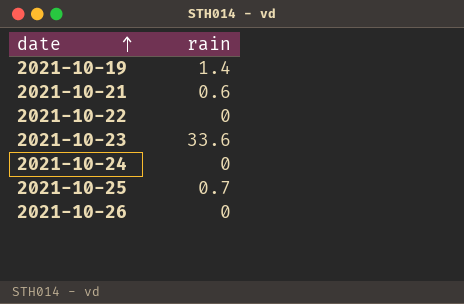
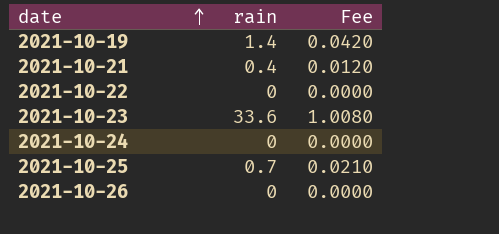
column Fee | formula: none -> [rain] * 0.03
2021-10-21 | rain: 0.6 -> 0.4

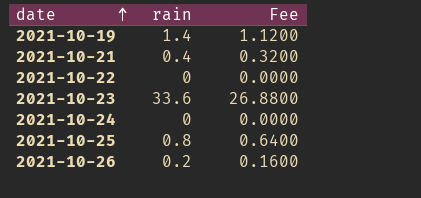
column Fee | formula: [rain] * 0.03 -> [rain] * 0.8
2021-10-25 | rain: 0.7 -> 0.8
2021-10-26 | rain: 0 -> 0.2

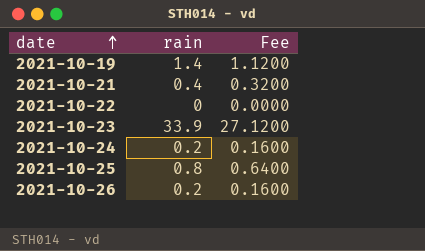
2021-10-23 | rain: 33.6 -> 33.9
2021-10-23 | Fee: 26.8800 -> 27.1200
2021-10-24 | rain: 0 -> 0.2
2021-10-24 | Fee: 0.0000 -> 0.1600

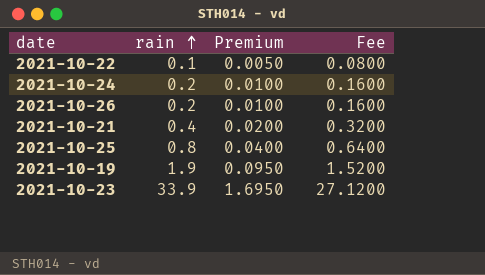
row order: date ascending -> rain ascending
column Premium | formula: none -> [rain] * 0.05
2021-10-22 | rain: 0 -> 0.1
2021-10-22 | Fee: 0.0000 -> 0.0800
2021-10-19 | rain: 1.4 -> 1.9
2021-10-19 | Fee: 1.1200 -> 1.5200

